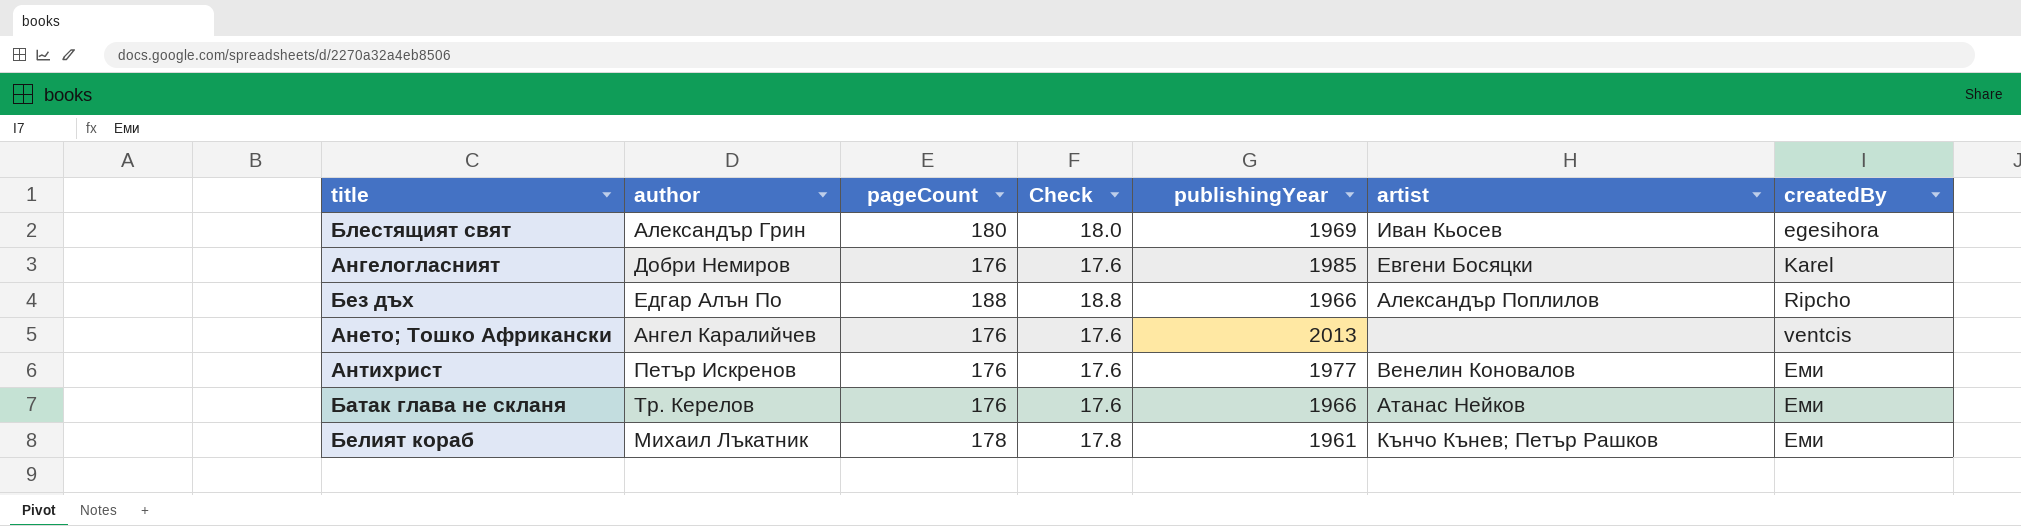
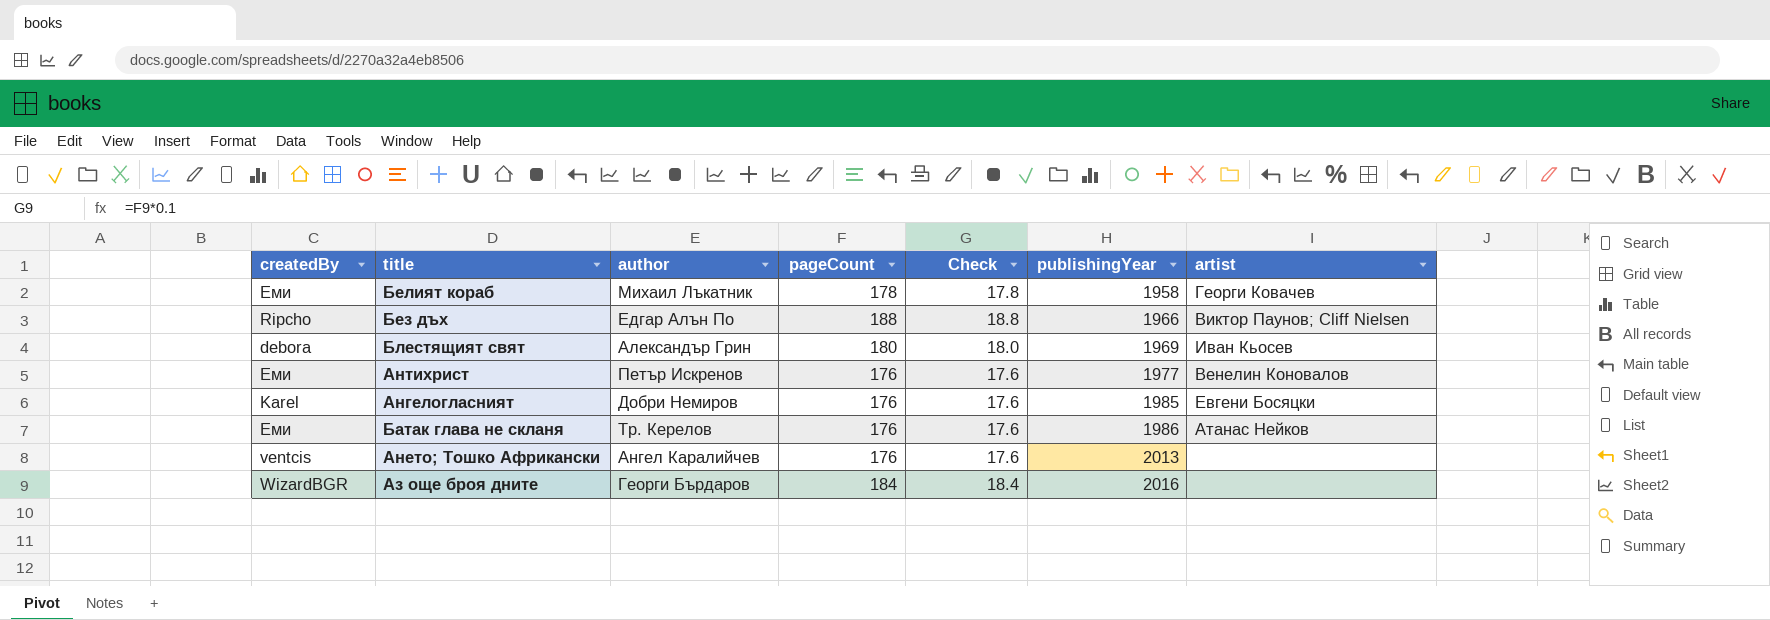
row order: createdBy ascending -> publishingYear ascending
column createdBy | position: 7 -> 1
Белият кораб | publishingYear: 1961 -> 1958
Белият кораб | artist: Кънчо Кънев; Петър Рашков -> Георги Ковачев
Без дъх | artist: Александър Поплилов -> Виктор Паунов; Cliff Nielsen
Блестящият свят | createdBy: egesihora -> debora
Батак глава не скланя | publishingYear: 1966 -> 1986
row Аз още броя дните: none -> WizardBGR | Георги Бърдаров | 184 | 18.4 | 2016 | none

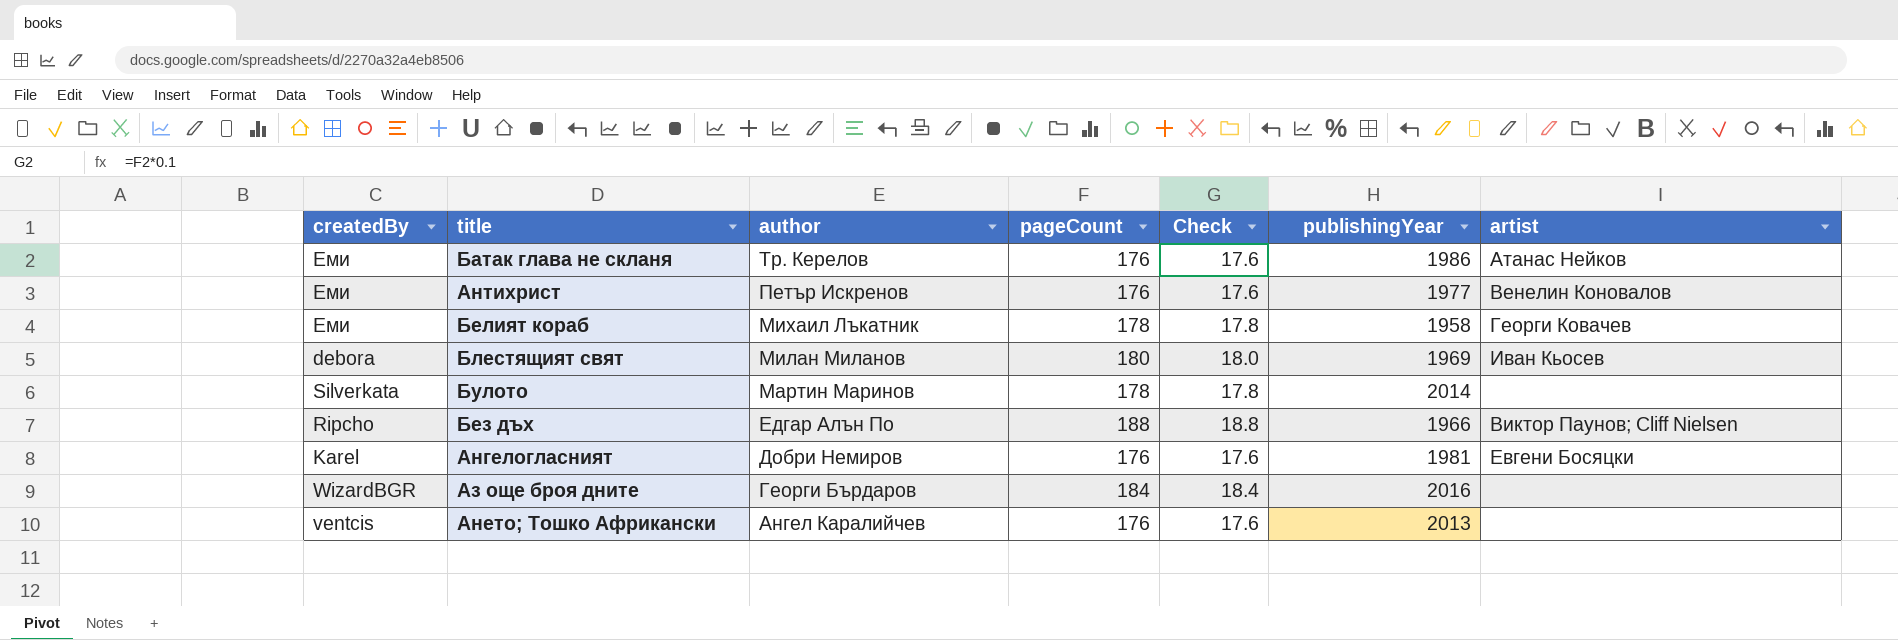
row order: publishingYear ascending -> author descending
Блестящият свят | author: Александър Грин -> Милан Миланов
row Булото: none -> Silverkata | Мартин Маринов | 178 | 17.8 | 2014 | none
Ангелогласният | publishingYear: 1985 -> 1981

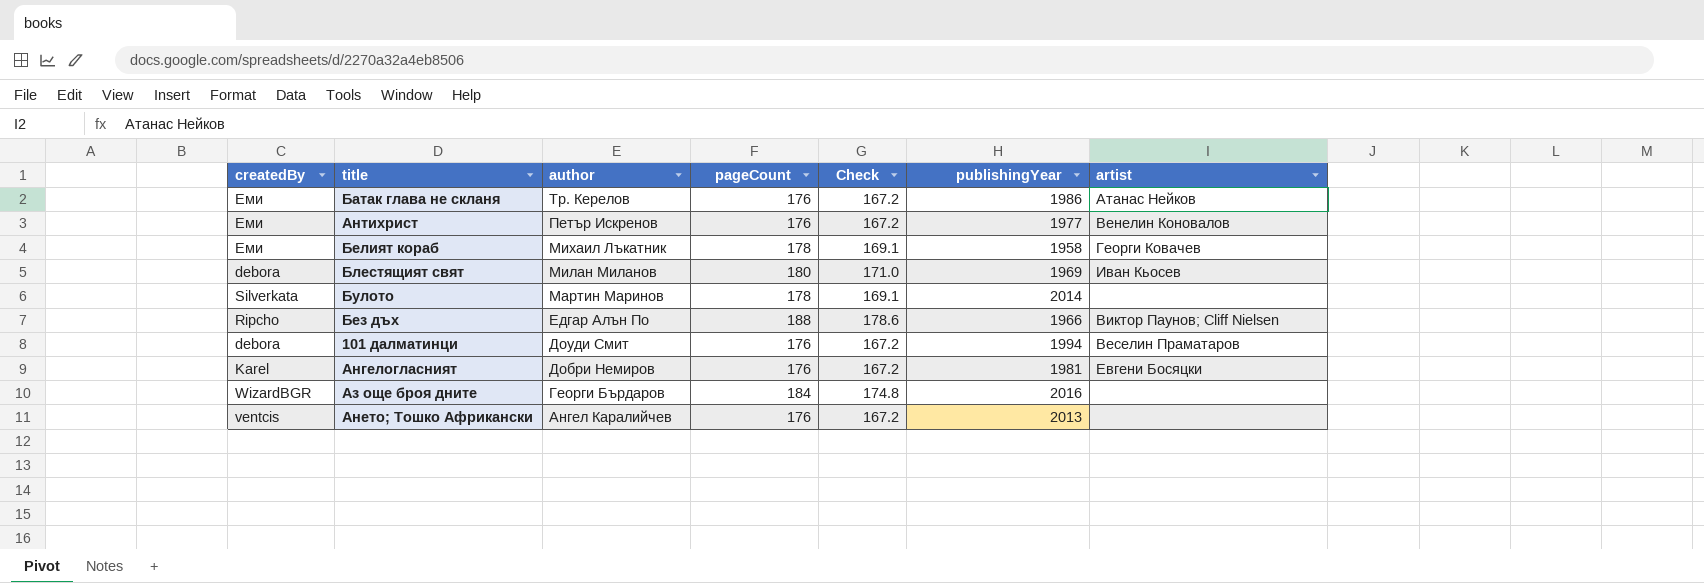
column Check | formula: [pageCount] * 0.1 -> [pageCount] * 0.95
row 101 далматинци: none -> debora | Доуди Смит | 176 | 167.2 | 1994 | Веселин Праматаров

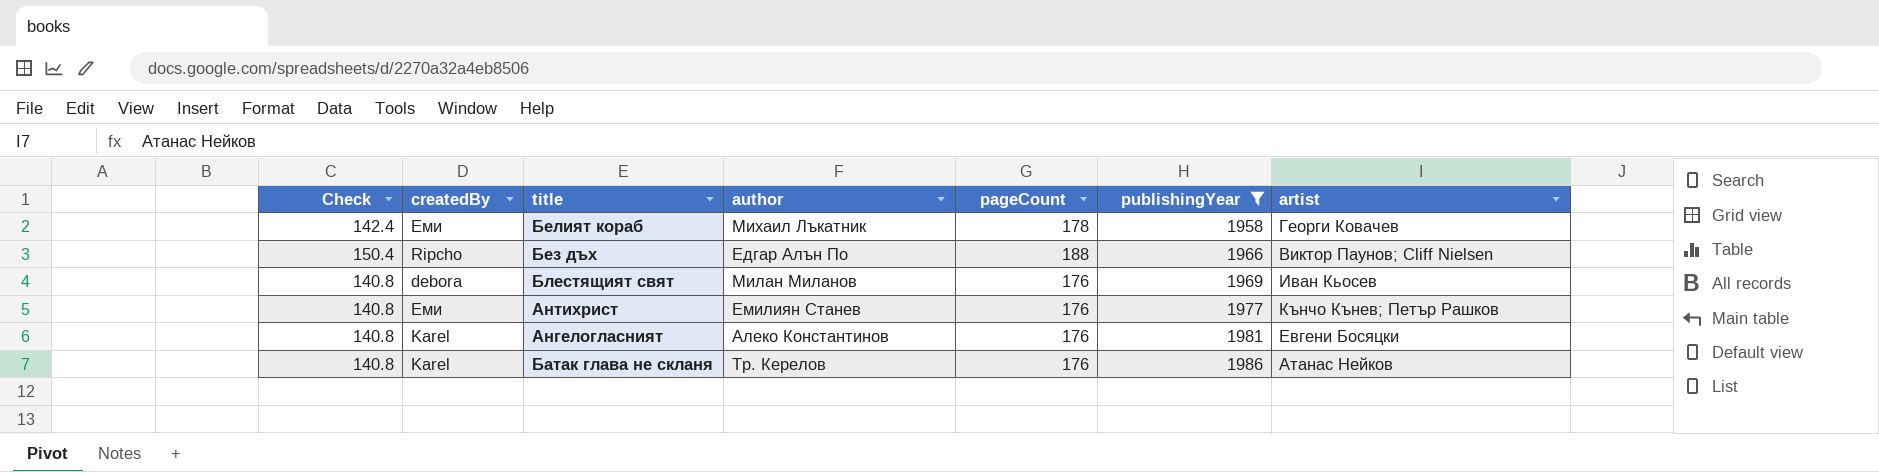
filter: none -> publishingYear <= 1986
row order: author descending -> publishingYear ascending
column Check | formula: [pageCount] * 0.95 -> [pageCount] * 0.8
column Check | position: 5 -> 1
Блестящият свят | pageCount: 180 -> 176
Антихрист | author: Петър Искренов -> Емилиян Станев
Антихрист | artist: Венелин Коновалов -> Кънчо Кънев; Петър Рашков
Ангелогласният | author: Добри Немиров -> Алеко Константинов
Батак глава не скланя | createdBy: Еми -> Karel

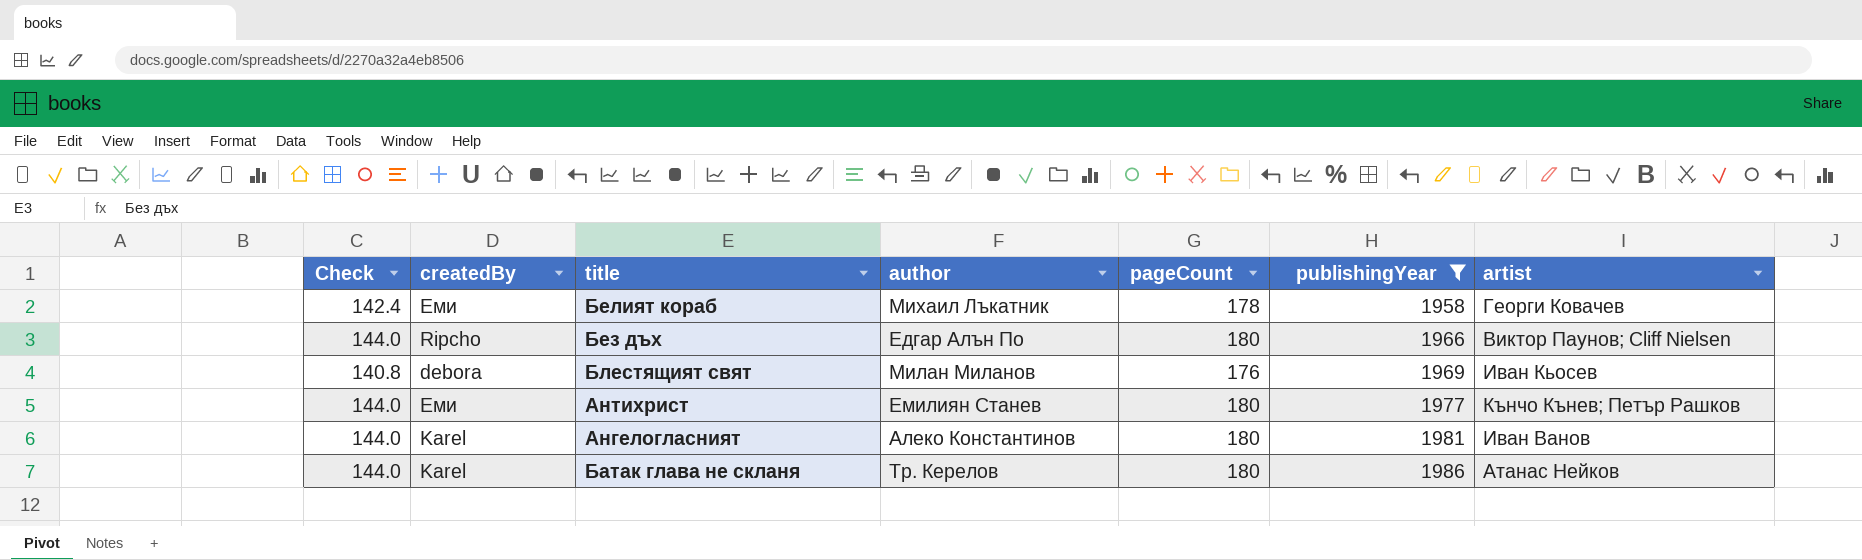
Без дъх | Check: 150.4 -> 144.0
Без дъх | pageCount: 188 -> 180
Антихрист | Check: 140.8 -> 144.0
Антихрист | pageCount: 176 -> 180
Ангелогласният | Check: 140.8 -> 144.0
Ангелогласният | pageCount: 176 -> 180
Ангелогласният | artist: Евгени Босяцки -> Иван Ванов
Батак глава не скланя | Check: 140.8 -> 144.0
Батак глава не скланя | pageCount: 176 -> 180

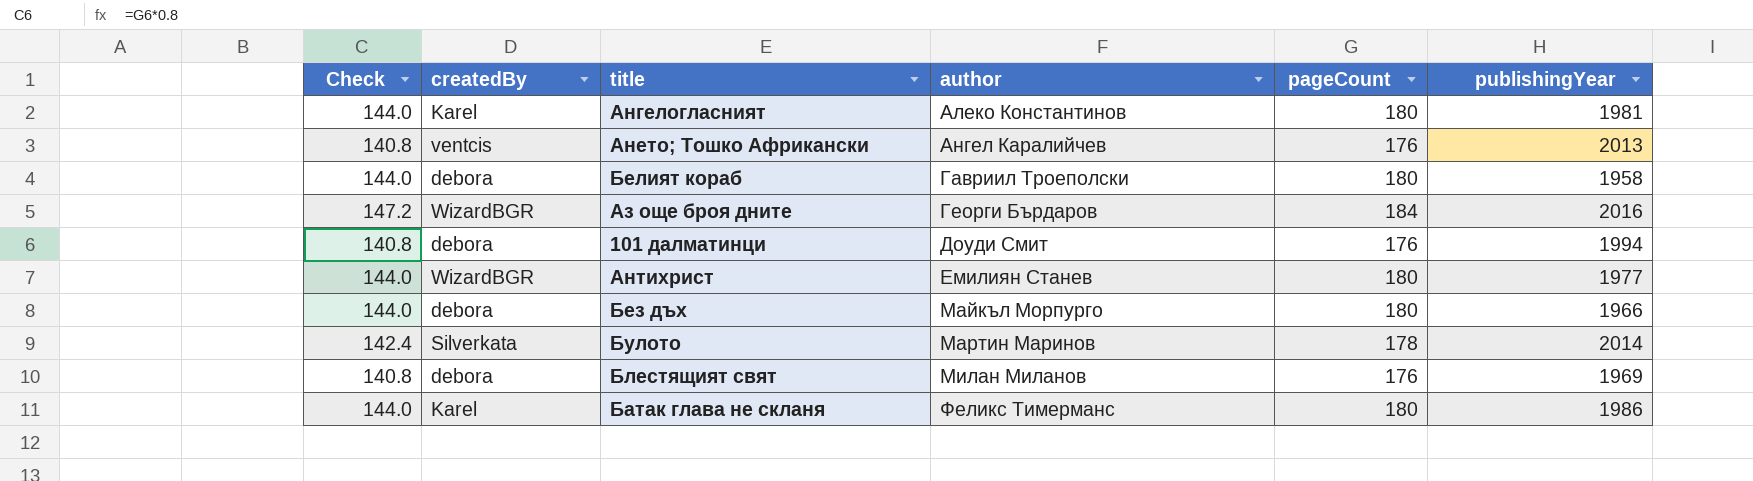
filter: publishingYear <= 1986 -> none
row order: publishingYear ascending -> author ascending
column artist | position: 7 -> none
Белият кораб | Check: 142.4 -> 144.0
Белият кораб | createdBy: Еми -> debora
Белият кораб | author: Михаил Лъкатник -> Гавриил Троеполски
Белият кораб | pageCount: 178 -> 180
Антихрист | createdBy: Еми -> WizardBGR
Без дъх | createdBy: Ripcho -> debora
Без дъх | author: Едгар Алън По -> Майкъл Морпурго
Батак глава не скланя | author: Тр. Керелов -> Феликс Тимерманс

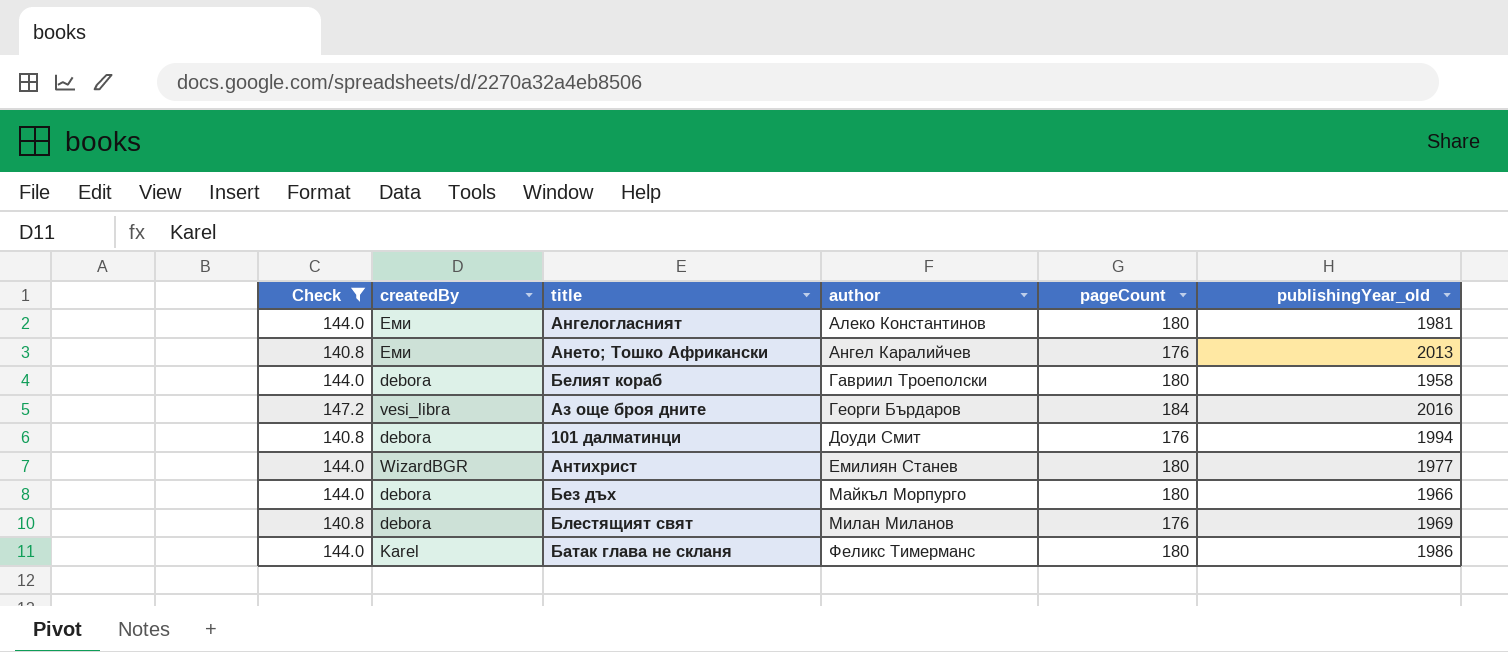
filter: none -> Check != 142.4
column name: publishingYear -> publishingYear_old
Ангелогласният | createdBy: Karel -> Еми
Ането; Тошко Африкански | createdBy: ventcis -> Еми
Аз още броя дните | createdBy: WizardBGR -> vesi_libra

